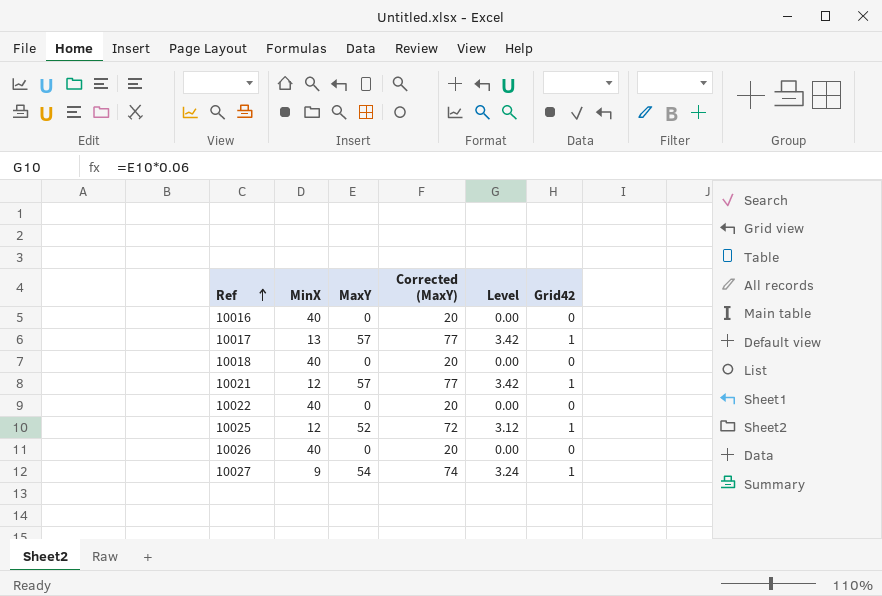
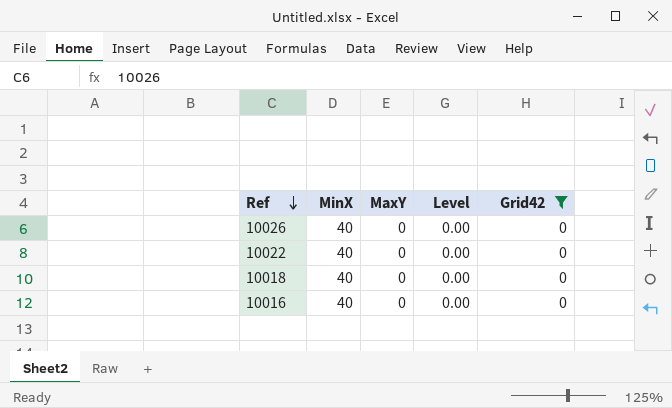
filter: none -> Grid42 = 0
row order: Ref ascending -> Ref descending
column Corrected (MaxY) | formula: [MaxY] + 20 -> none

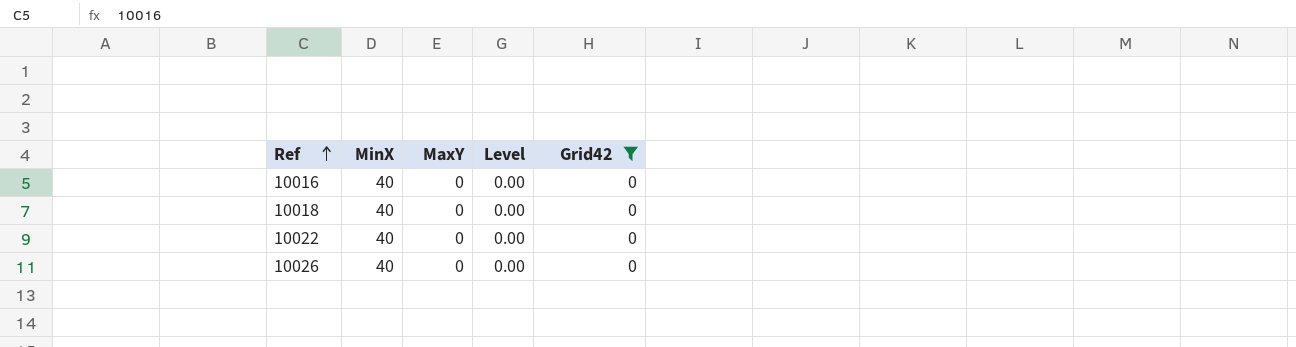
row order: Ref descending -> Ref ascending

